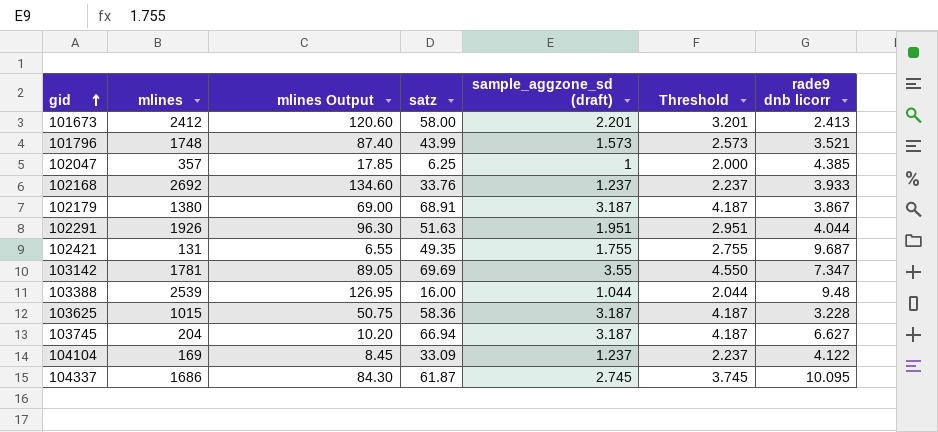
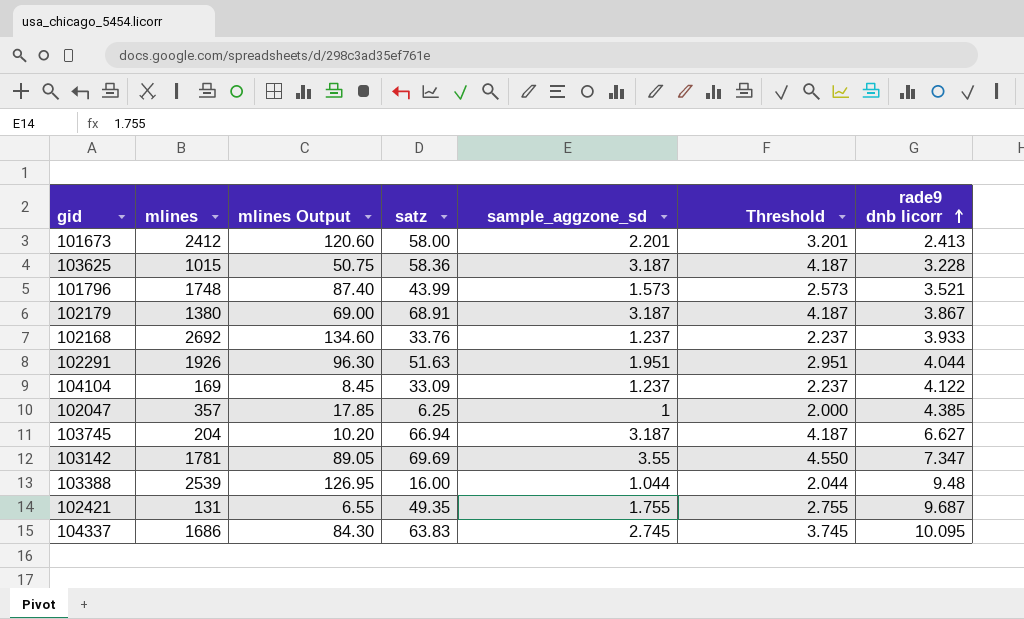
row order: gid ascending -> rade9 dnb licorr ascending
column name: sample_aggzone_sd (draft) -> sample_aggzone_sd
104337 | satz: 61.87 -> 63.83

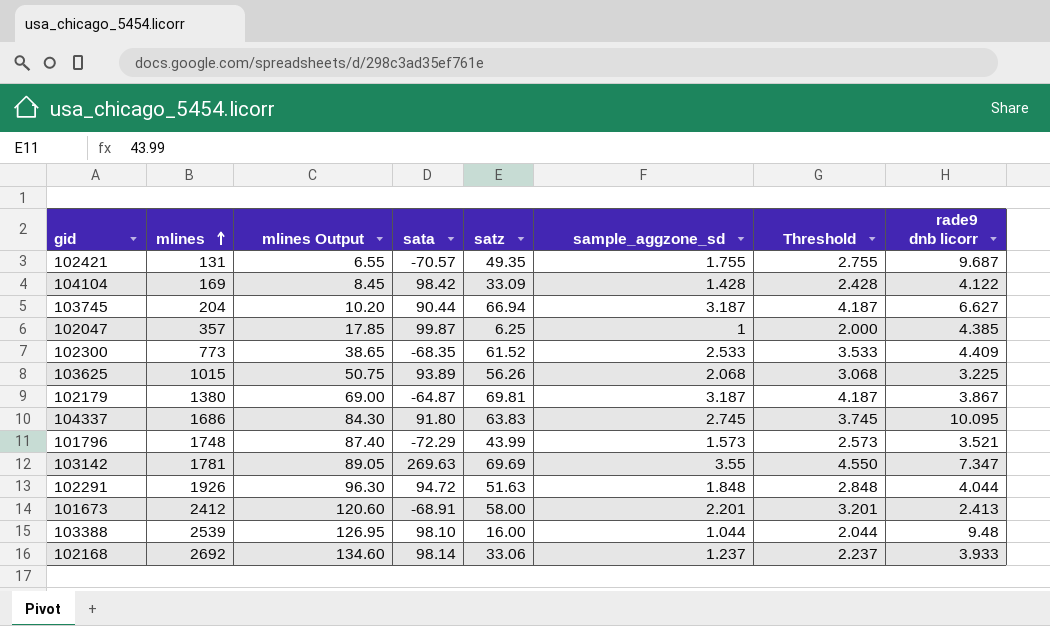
row order: rade9 dnb licorr ascending -> mlines ascending
column sata | position: none -> 4
104104 | sample_aggzone_sd: 1.237 -> 1.428
104104 | Threshold: 2.237 -> 2.428
row 102300: none -> 773 | 38.65 | -68.35 | 61.52 | 2.533 | 3.533 | 4.409
103625 | satz: 58.36 -> 56.26
103625 | sample_aggzone_sd: 3.187 -> 2.068
103625 | Threshold: 4.187 -> 3.068
103625 | rade9 dnb licorr: 3.228 -> 3.225
102179 | satz: 68.91 -> 69.81
102291 | sample_aggzone_sd: 1.951 -> 1.848
102291 | Threshold: 2.951 -> 2.848
102168 | satz: 33.76 -> 33.06

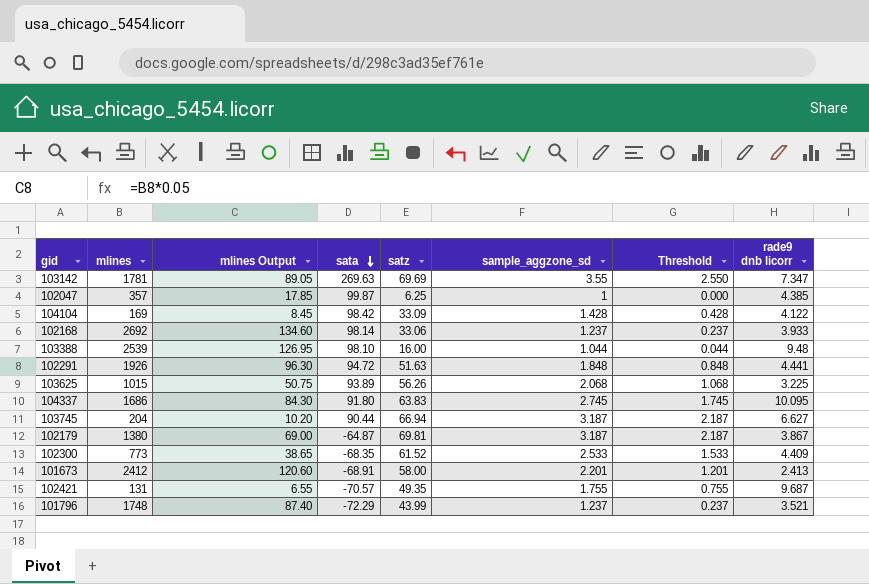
row order: mlines ascending -> sata descending
column Threshold | formula: [sample_aggzone_sd] + 1 -> [sample_aggzone_sd] - 1
102291 | rade9 dnb licorr: 4.044 -> 4.441
101796 | sample_aggzone_sd: 1.573 -> 1.237

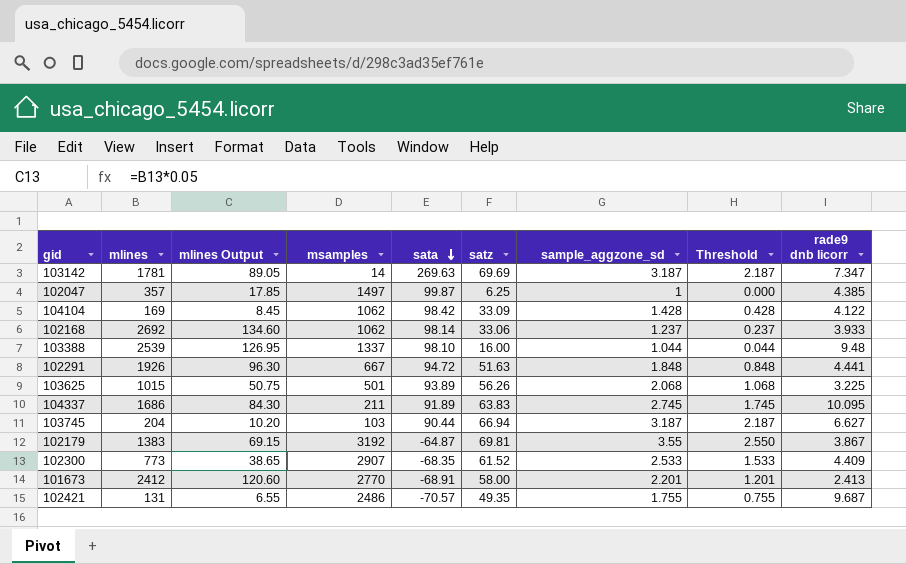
column msamples | position: none -> 4
row 101796: 1748 | 87.40 | -72.29 | 43.99 | 1.237 | 0.237 | 3.521 -> none
103142 | sample_aggzone_sd: 3.55 -> 3.187
103142 | Threshold: 2.550 -> 2.187
104337 | sata: 91.80 -> 91.89
102179 | mlines: 1380 -> 1383
102179 | mlines Output: 69.00 -> 69.15
102179 | sample_aggzone_sd: 3.187 -> 3.55
102179 | Threshold: 2.187 -> 2.550

